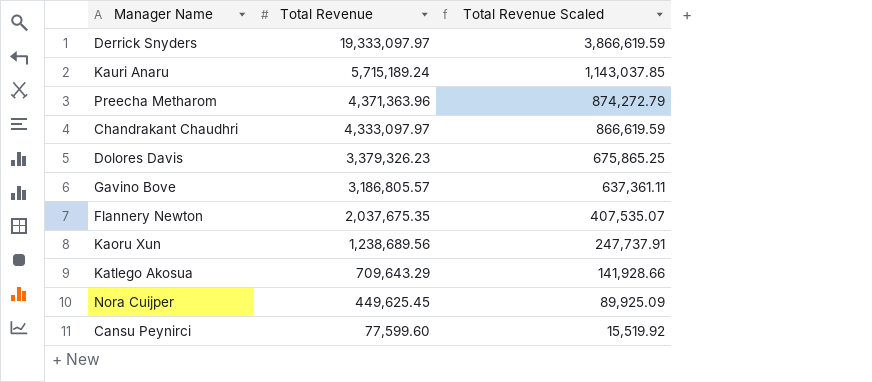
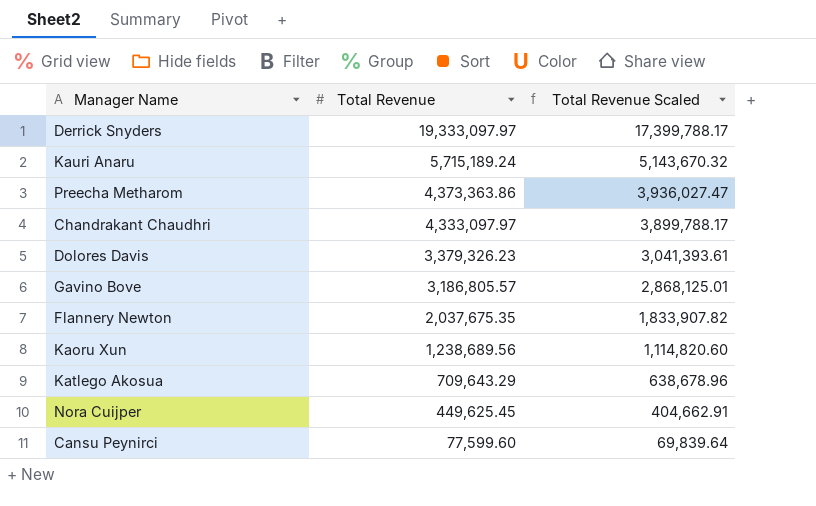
column Total Revenue Scaled | formula: [Total Revenue] * 0.2 -> [Total Revenue] * 0.9
Preecha Metharom | Total Revenue: 4,371,363.96 -> 4,373,363.86

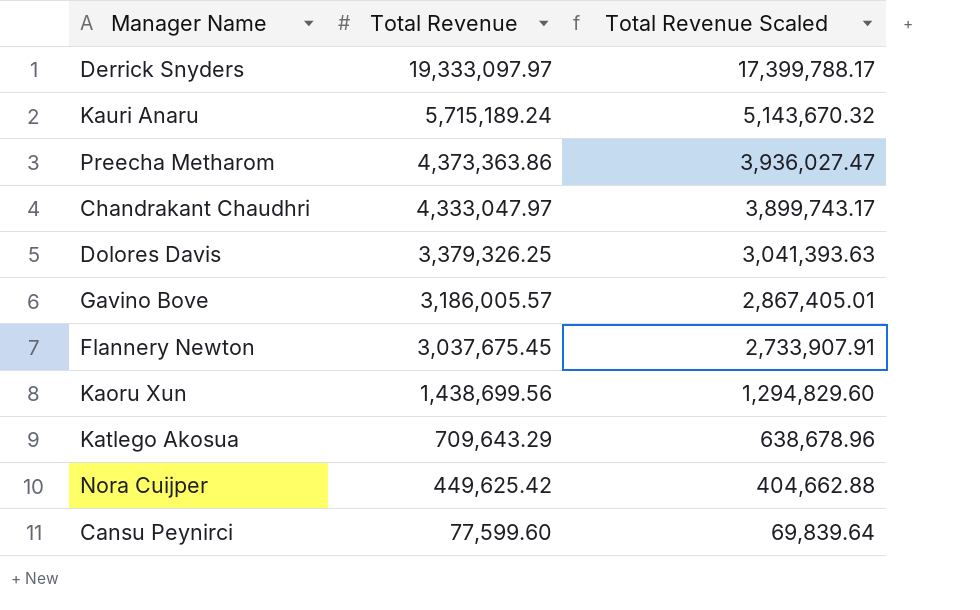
Chandrakant Chaudhri | Total Revenue: 4,333,097.97 -> 4,333,047.97
Chandrakant Chaudhri | Total Revenue Scaled: 3,899,788.17 -> 3,899,743.17
Dolores Davis | Total Revenue: 3,379,326.23 -> 3,379,326.25
Dolores Davis | Total Revenue Scaled: 3,041,393.61 -> 3,041,393.63
Gavino Bove | Total Revenue: 3,186,805.57 -> 3,186,005.57
Gavino Bove | Total Revenue Scaled: 2,868,125.01 -> 2,867,405.01
Flannery Newton | Total Revenue: 2,037,675.35 -> 3,037,675.45
Flannery Newton | Total Revenue Scaled: 1,833,907.82 -> 2,733,907.91
Kaoru Xun | Total Revenue: 1,238,689.56 -> 1,438,699.56
Kaoru Xun | Total Revenue Scaled: 1,114,820.60 -> 1,294,829.60
Nora Cuijper | Total Revenue: 449,625.45 -> 449,625.42
Nora Cuijper | Total Revenue Scaled: 404,662.91 -> 404,662.88

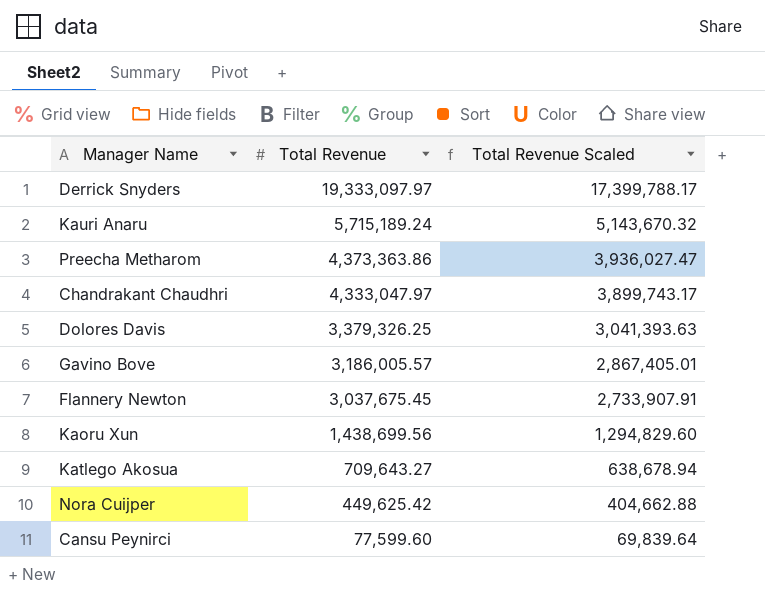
Katlego Akosua | Total Revenue: 709,643.29 -> 709,643.27
Katlego Akosua | Total Revenue Scaled: 638,678.96 -> 638,678.94

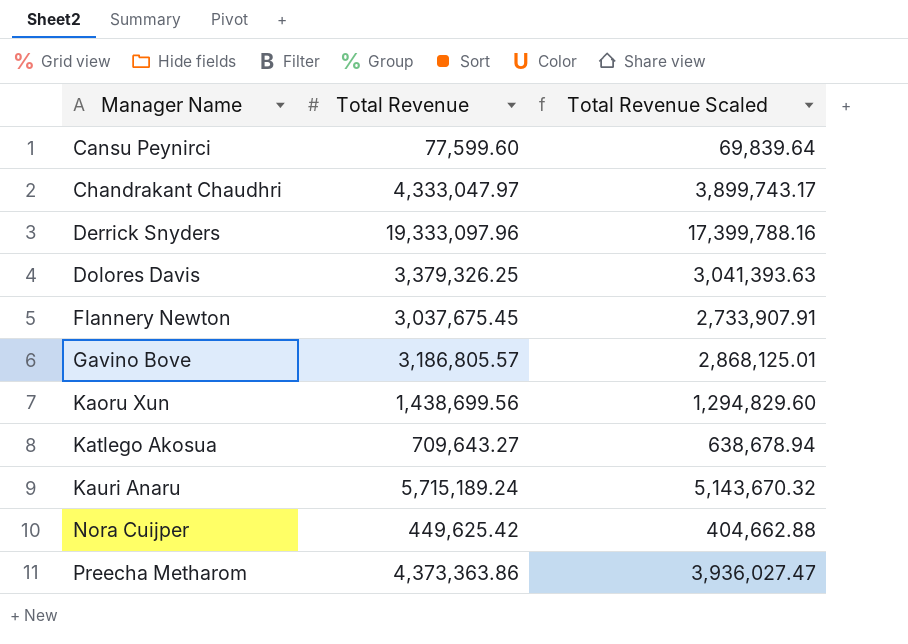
row order: Total Revenue descending -> Manager Name ascending
Derrick Snyders | Total Revenue: 19,333,097.97 -> 19,333,097.96
Derrick Snyders | Total Revenue Scaled: 17,399,788.17 -> 17,399,788.16
Gavino Bove | Total Revenue: 3,186,005.57 -> 3,186,805.57
Gavino Bove | Total Revenue Scaled: 2,867,405.01 -> 2,868,125.01

